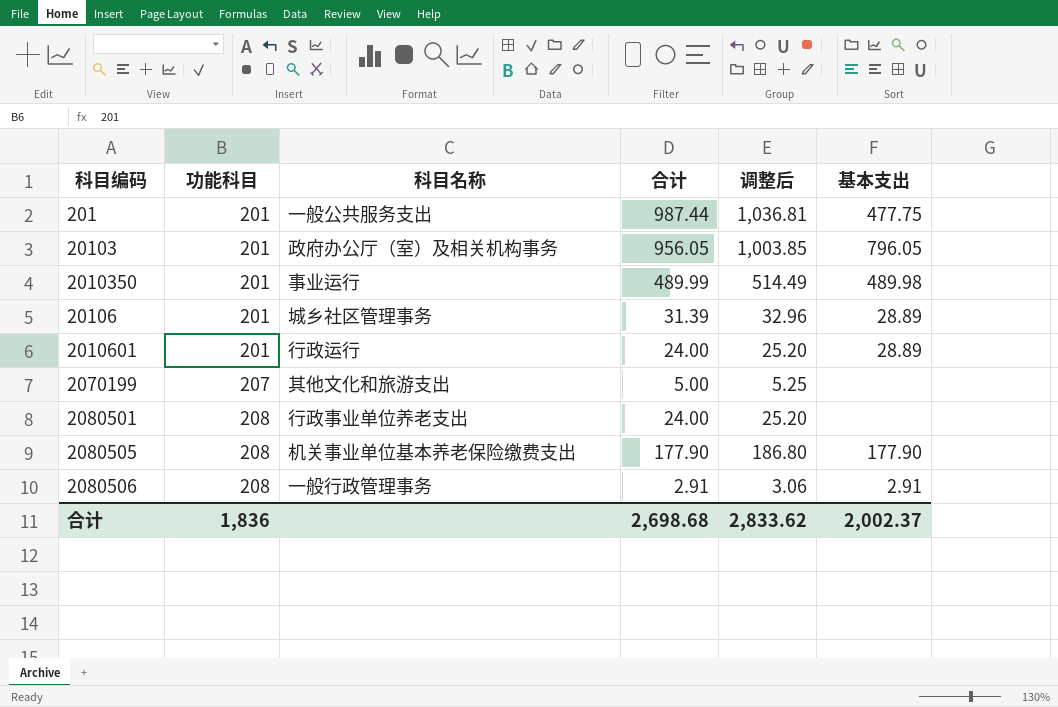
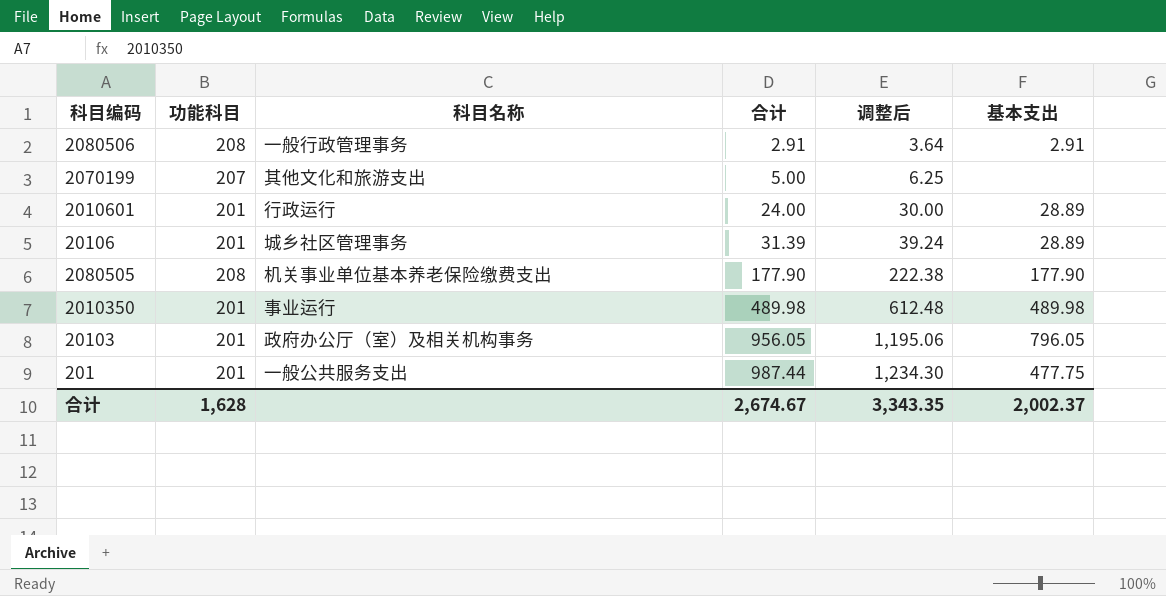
row order: 功能科目 ascending -> 合计 ascending
column 调整后 | formula: [合计] * 1.05 -> [合计] * 1.25
row 2080501: 208 | 行政事业单位养老支出 | 24.00 | 25.20 | none -> none
2010350 | 合计: 489.99 -> 489.98
合计 | 功能科目: 1,836 -> 1,628
合计 | 合计: 2,698.68 -> 2,674.67
合计 | 调整后: 2,833.62 -> 3,343.35

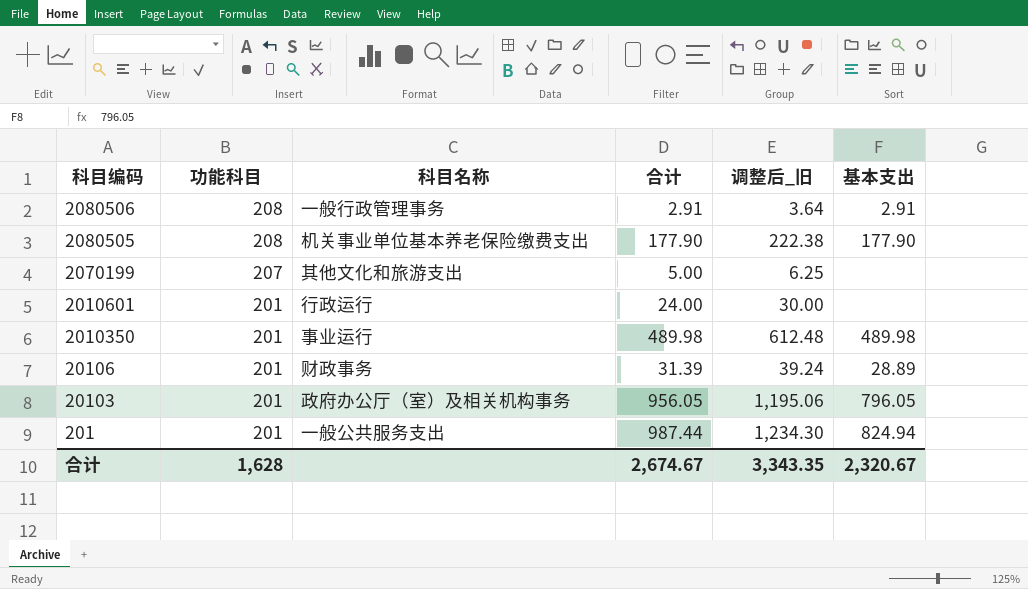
row order: 合计 ascending -> 科目编码 descending
column name: 调整后 -> 调整后_旧
2010601 | 基本支出: 28.89 -> none
20106 | 科目名称: 城乡社区管理事务 -> 财政事务
201 | 基本支出: 477.75 -> 824.94
合计 | 基本支出: 2,002.37 -> 2,320.67

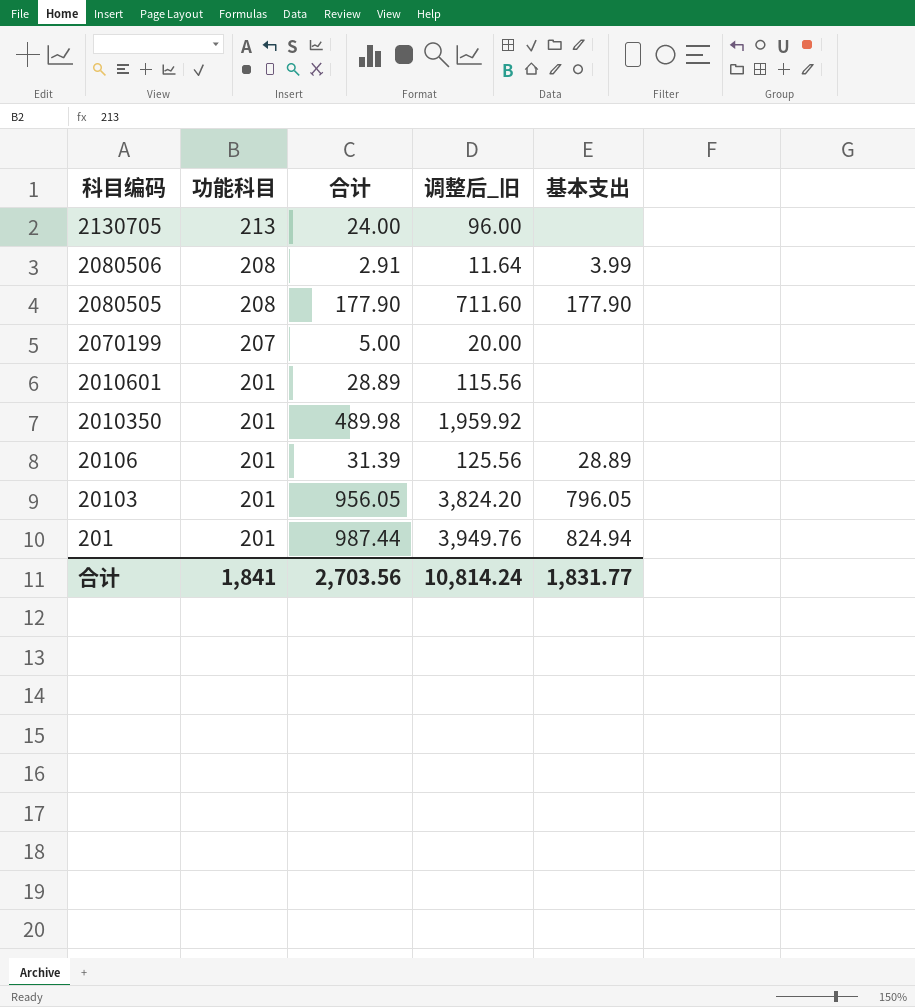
column 科目名称 | position: 3 -> none
column 调整后_旧 | formula: [合计] * 1.25 -> [合计] * 4
row 2130705: none -> 213 | 24.00 | 96.00 | none
2080506 | 基本支出: 2.91 -> 3.99
2010601 | 合计: 24.00 -> 28.89
2010350 | 基本支出: 489.98 -> none
合计 | 功能科目: 1,628 -> 1,841
合计 | 合计: 2,674.67 -> 2,703.56
合计 | 调整后_旧: 3,343.35 -> 10,814.24
合计 | 基本支出: 2,320.67 -> 1,831.77

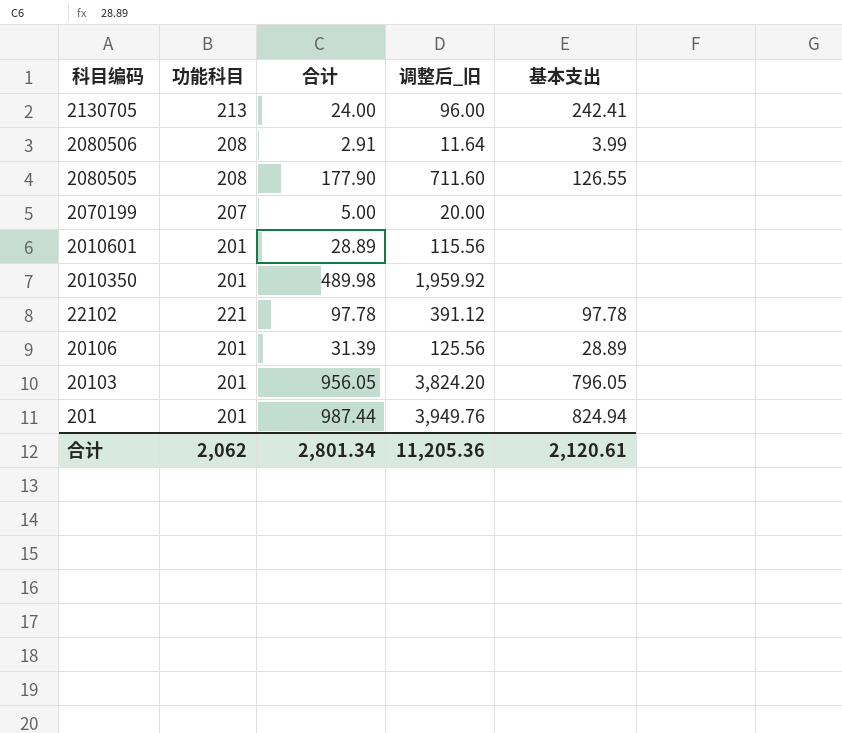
2130705 | 基本支出: none -> 242.41
2080505 | 基本支出: 177.90 -> 126.55
row 22102: none -> 221 | 97.78 | 391.12 | 97.78
合计 | 功能科目: 1,841 -> 2,062
合计 | 合计: 2,703.56 -> 2,801.34
合计 | 调整后_旧: 10,814.24 -> 11,205.36
合计 | 基本支出: 1,831.77 -> 2,120.61

